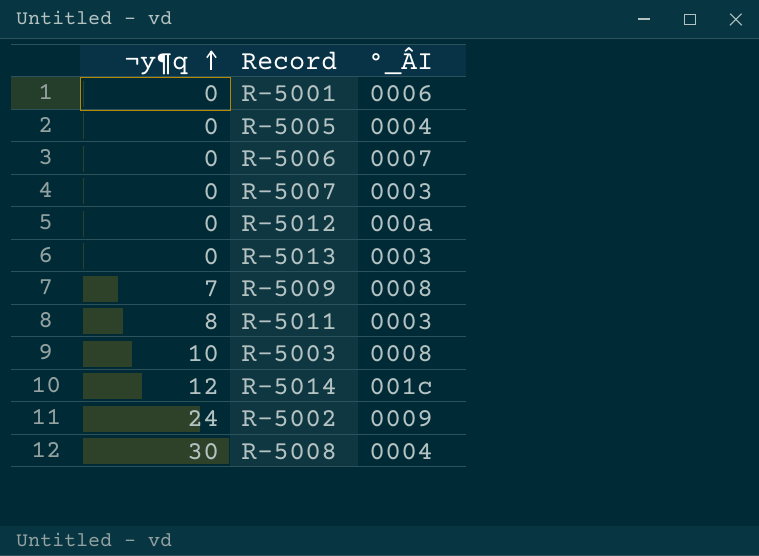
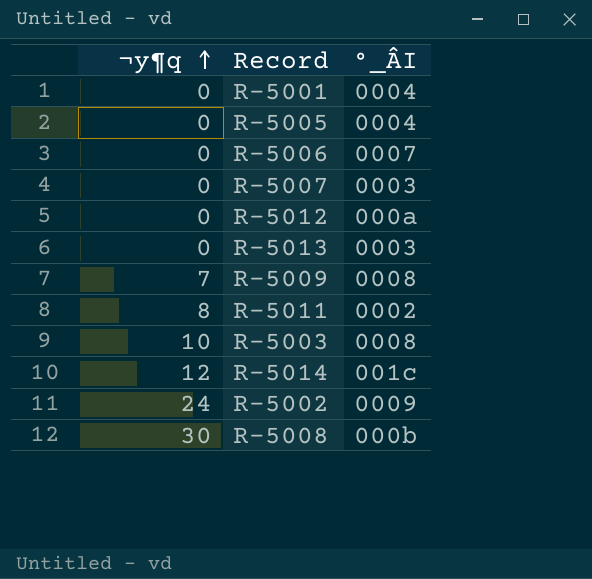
R-5001 | °_ÂI: 0006 -> 0004
R-5011 | °_ÂI: 0003 -> 0002
R-5008 | °_ÂI: 0004 -> 000b

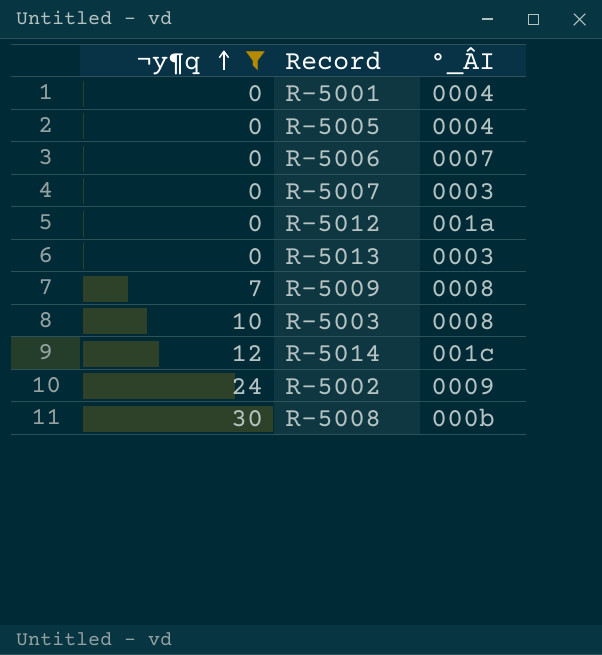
filter: none -> ¬y¶q != 8
R-5012 | °_ÂI: 000a -> 001a

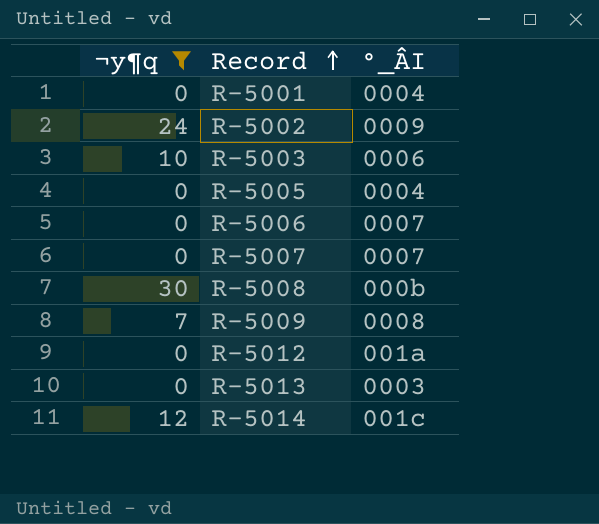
row order: ¬y¶q ascending -> Record ascending
R-5003 | °_ÂI: 0008 -> 0006
R-5007 | °_ÂI: 0003 -> 0007

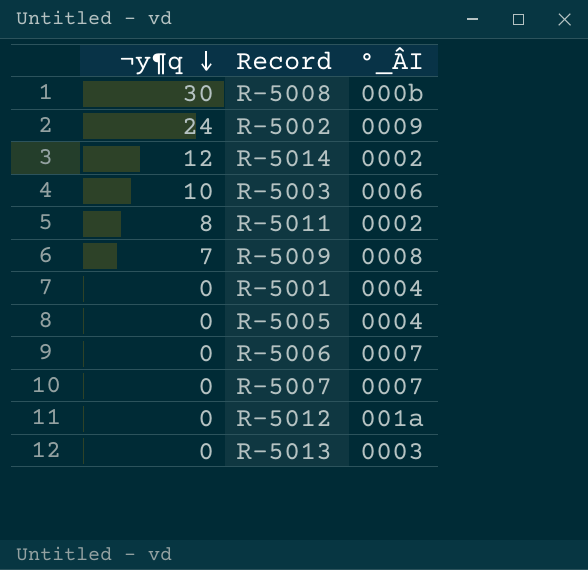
filter: ¬y¶q != 8 -> none
row order: Record ascending -> ¬y¶q descending
R-5014 | °_ÂI: 001c -> 0002

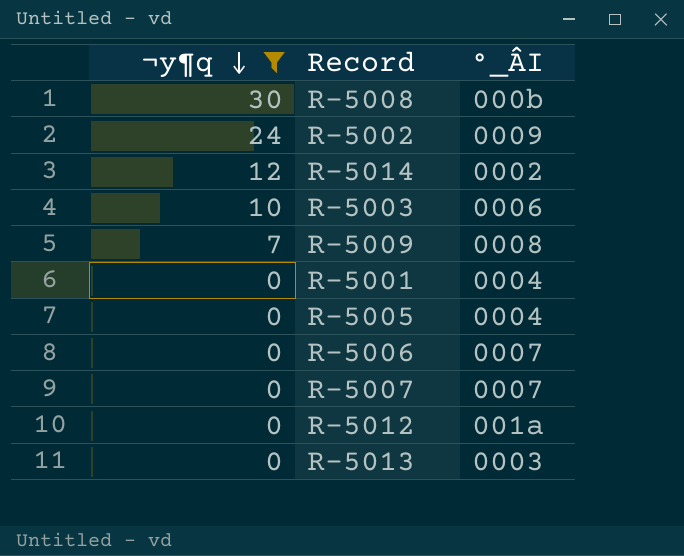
filter: none -> ¬y¶q != 8

